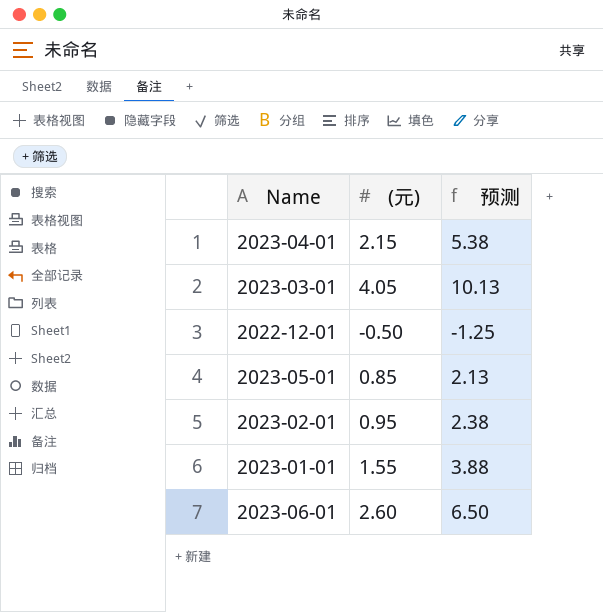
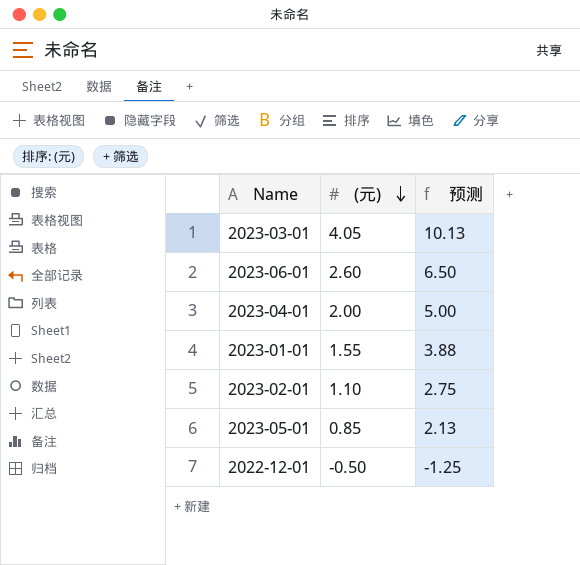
row order: none -> (元) descending
2023-04-01 | (元): 2.15 -> 2.00
2023-04-01 | 预测: 5.38 -> 5.00
2023-02-01 | (元): 0.95 -> 1.10
2023-02-01 | 预测: 2.38 -> 2.75

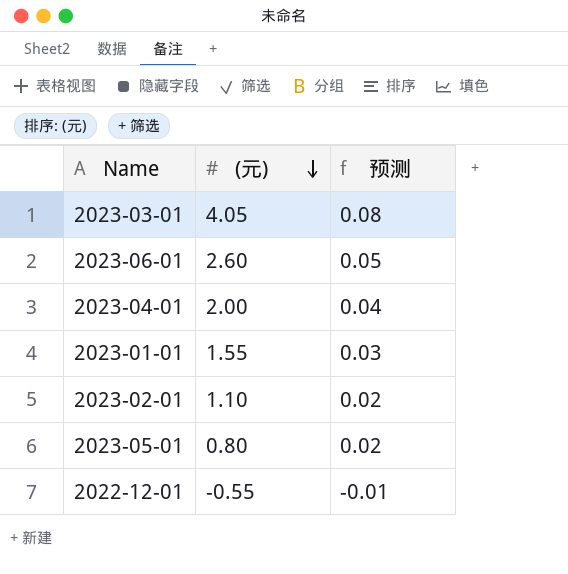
column 预测 | formula: [(元)] * 2.5 -> [(元)] * 0.02
2023-05-01 | (元): 0.85 -> 0.80
2022-12-01 | (元): -0.50 -> -0.55

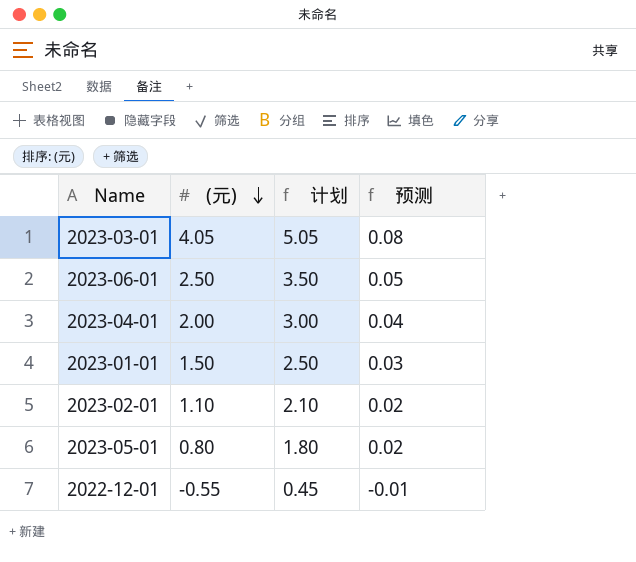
column 计划 | formula: none -> [(元)] + 1
2023-06-01 | (元): 2.60 -> 2.50
2023-01-01 | (元): 1.55 -> 1.50

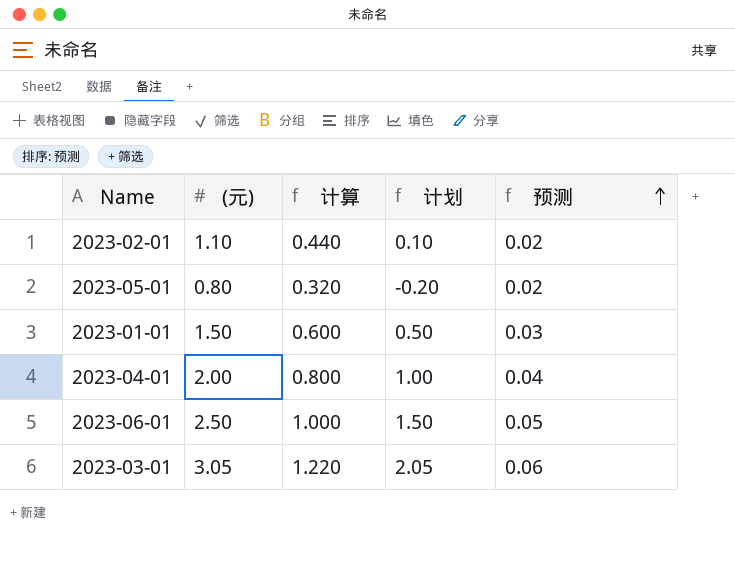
row order: (元) descending -> 预测 ascending
column 计算 | formula: none -> [(元)] * 0.4
column 计划 | formula: [(元)] + 1 -> [(元)] - 1
row 2022-12-01: -0.55 | 0.45 | -0.01 -> none
2023-03-01 | (元): 4.05 -> 3.05
2023-03-01 | 预测: 0.08 -> 0.06

